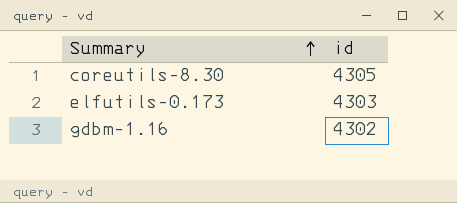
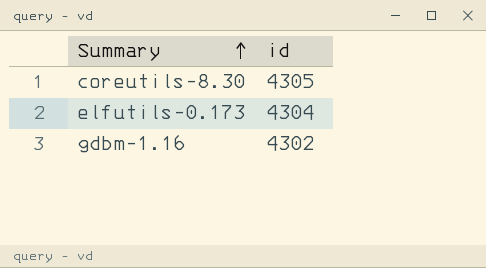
elfutils-0.173 | id: 4303 -> 4304

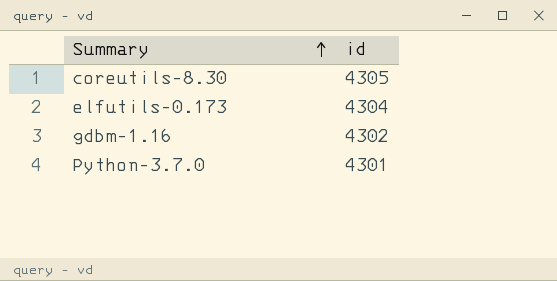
row Python-3.7.0: none -> 4301

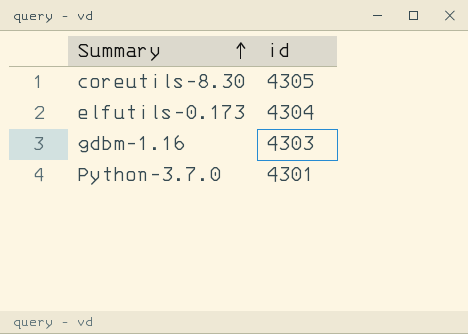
gdbm-1.16 | id: 4302 -> 4303

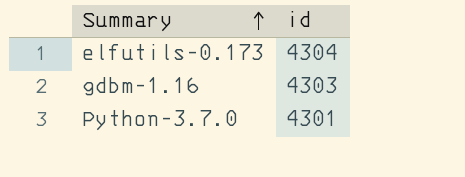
row coreutils-8.30: 4305 -> none

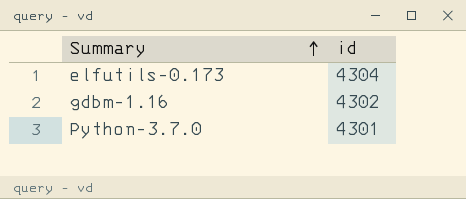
gdbm-1.16 | id: 4303 -> 4302

